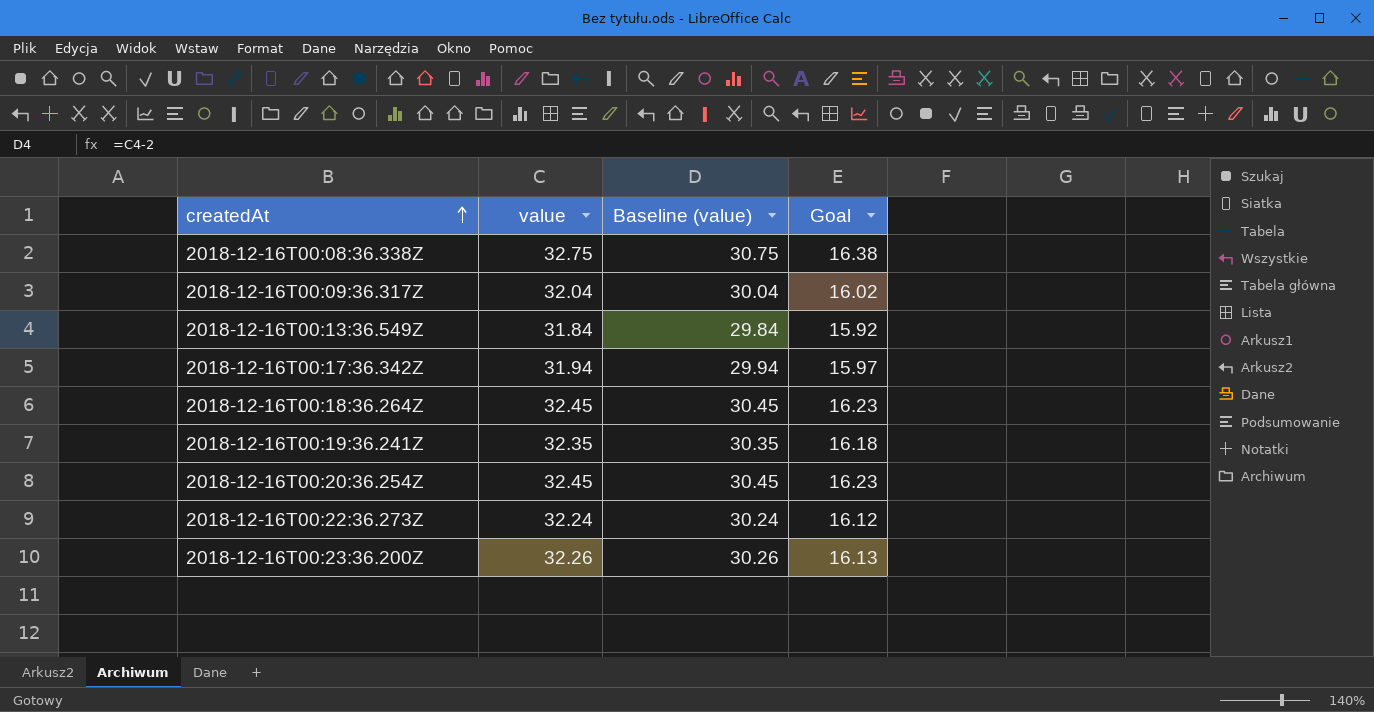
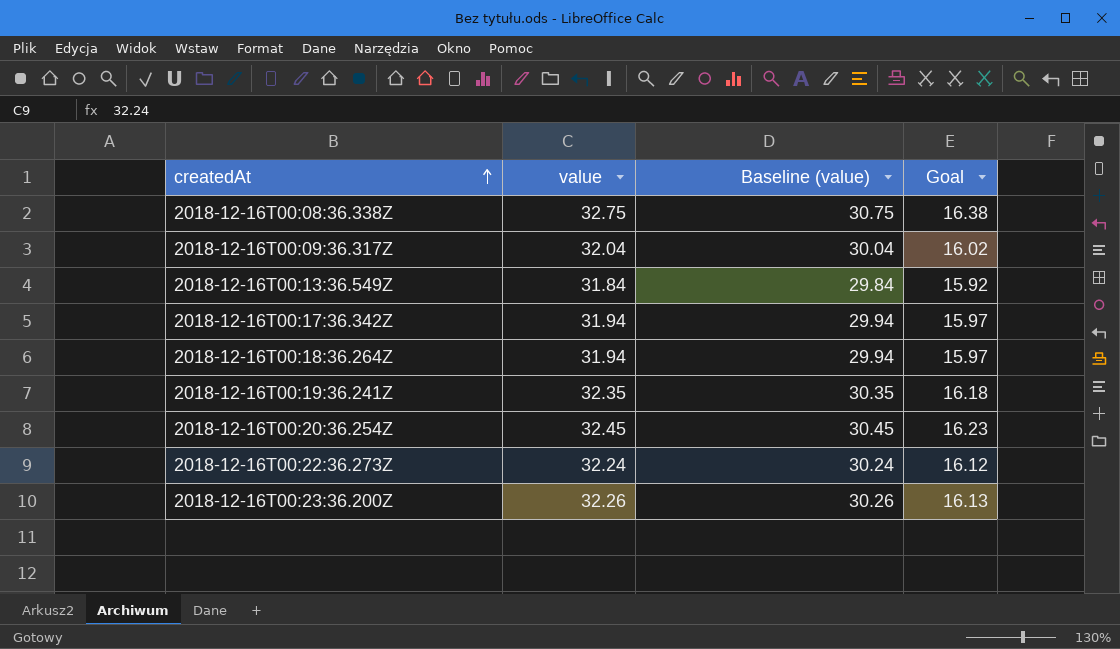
2018-12-16T00:18:36.264Z | value: 32.45 -> 31.94
2018-12-16T00:18:36.264Z | Baseline (value): 30.45 -> 29.94
2018-12-16T00:18:36.264Z | Goal: 16.23 -> 15.97

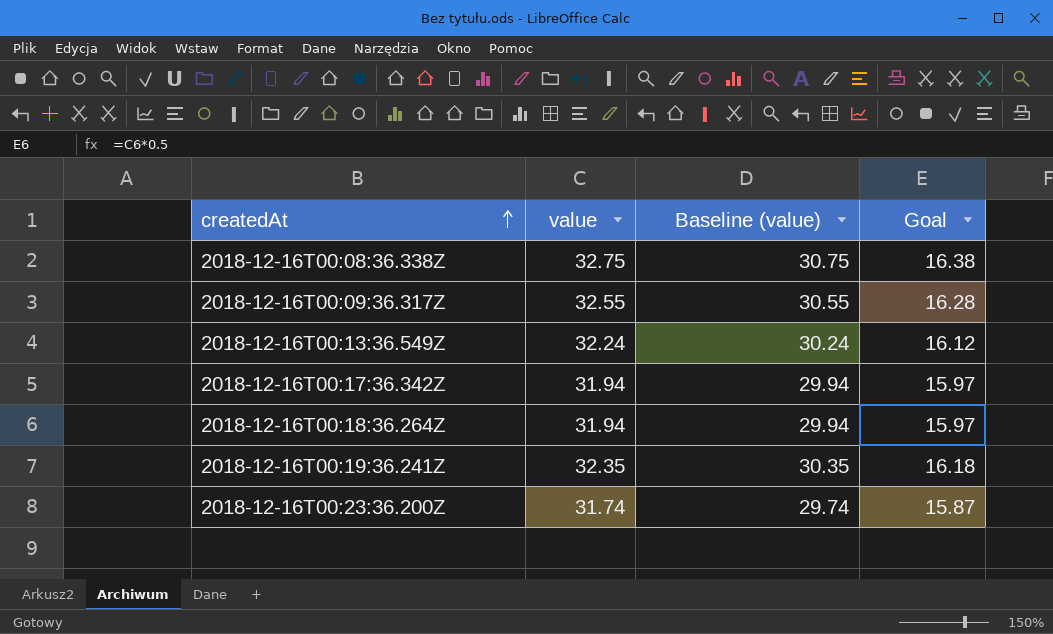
row 2018-12-16T00:20:36.254Z: 32.45 | 30.45 | 16.23 -> none
row 2018-12-16T00:22:36.273Z: 32.24 | 30.24 | 16.12 -> none
2018-12-16T00:09:36.317Z | value: 32.04 -> 32.55
2018-12-16T00:09:36.317Z | Baseline (value): 30.04 -> 30.55
2018-12-16T00:09:36.317Z | Goal: 16.02 -> 16.28
2018-12-16T00:13:36.549Z | value: 31.84 -> 32.24
2018-12-16T00:13:36.549Z | Baseline (value): 29.84 -> 30.24
2018-12-16T00:13:36.549Z | Goal: 15.92 -> 16.12
2018-12-16T00:23:36.200Z | value: 32.26 -> 31.74
2018-12-16T00:23:36.200Z | Baseline (value): 30.26 -> 29.74
2018-12-16T00:23:36.200Z | Goal: 16.13 -> 15.87

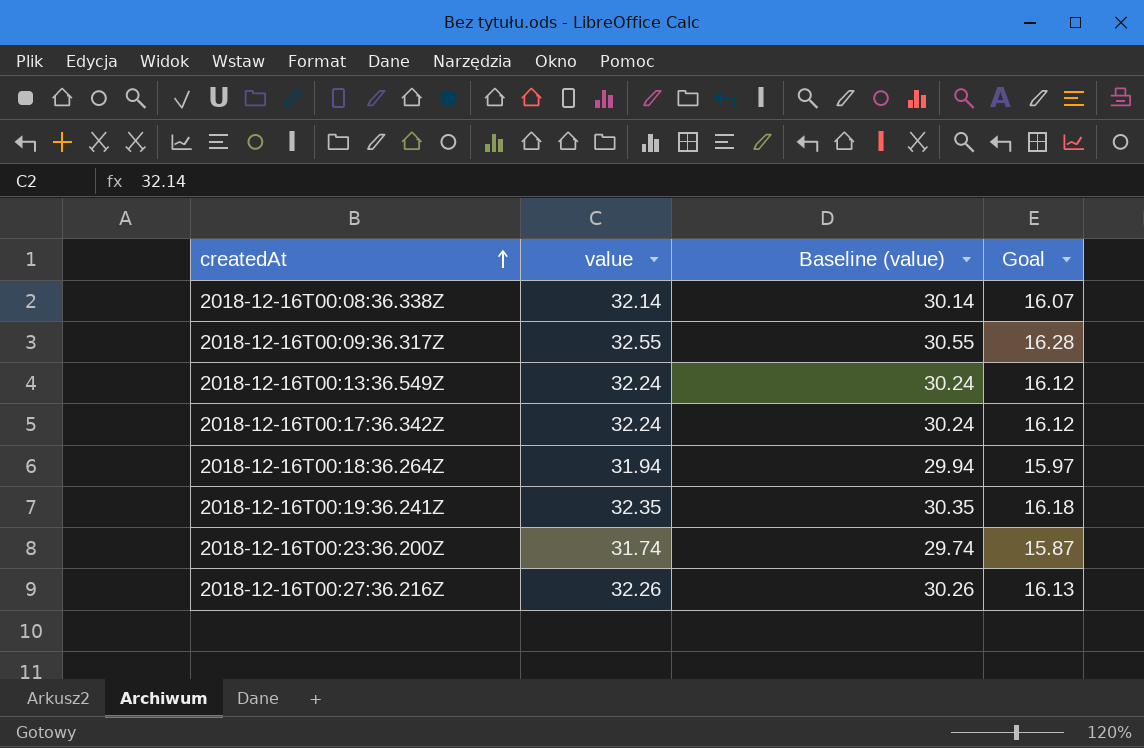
2018-12-16T00:08:36.338Z | value: 32.75 -> 32.14
2018-12-16T00:08:36.338Z | Baseline (value): 30.75 -> 30.14
2018-12-16T00:08:36.338Z | Goal: 16.38 -> 16.07
2018-12-16T00:17:36.342Z | value: 31.94 -> 32.24
2018-12-16T00:17:36.342Z | Baseline (value): 29.94 -> 30.24
2018-12-16T00:17:36.342Z | Goal: 15.97 -> 16.12
row 2018-12-16T00:27:36.216Z: none -> 32.26 | 30.26 | 16.13

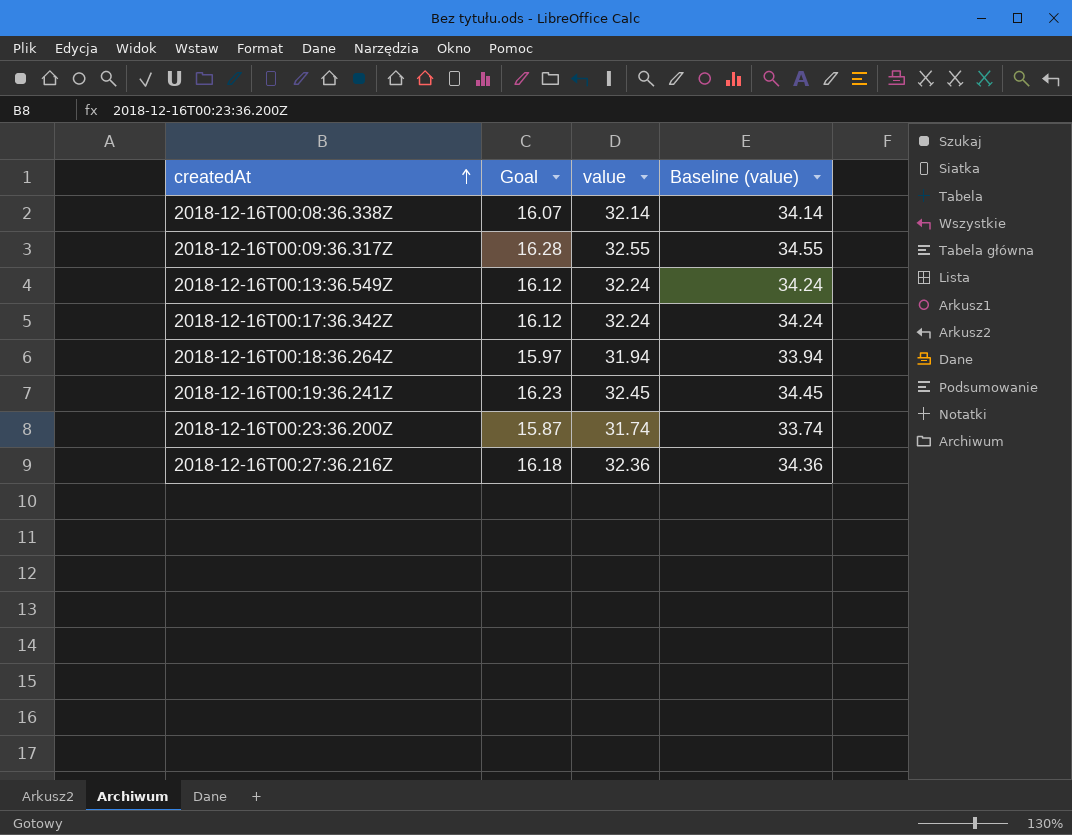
column Goal | position: 4 -> 2
column Baseline (value) | formula: [value] - 2 -> [value] + 2
2018-12-16T00:19:36.241Z | Goal: 16.18 -> 16.23
2018-12-16T00:19:36.241Z | value: 32.35 -> 32.45
2018-12-16T00:27:36.216Z | Goal: 16.13 -> 16.18
2018-12-16T00:27:36.216Z | value: 32.26 -> 32.36

